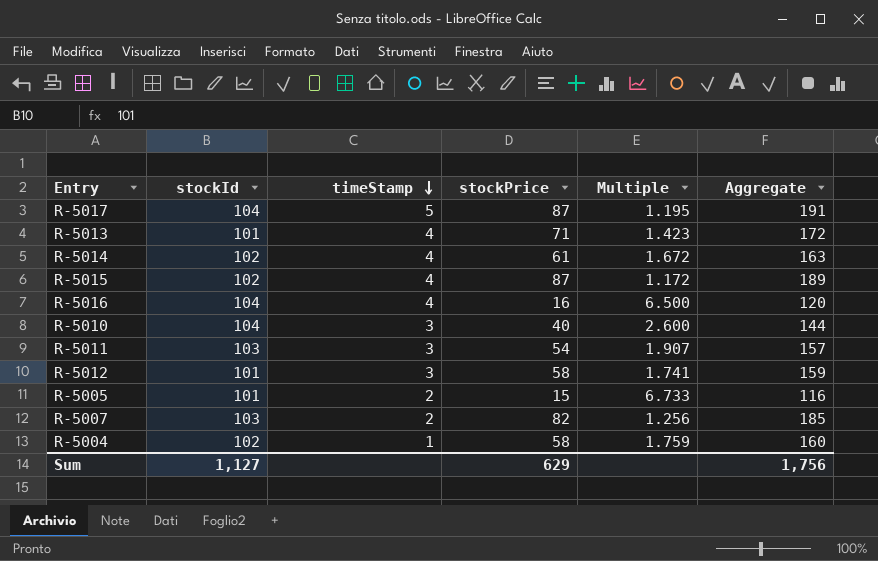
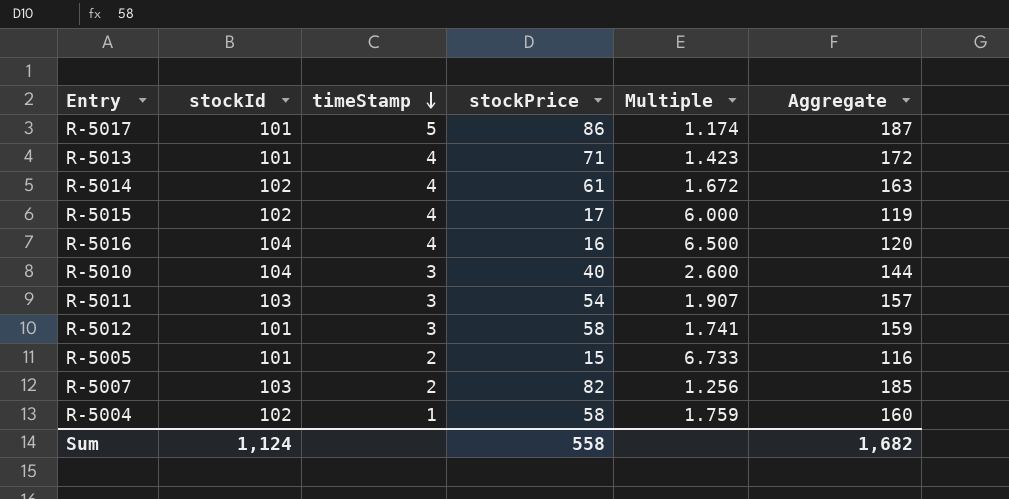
R-5017 | stockId: 104 -> 101
R-5017 | stockPrice: 87 -> 86
R-5017 | Multiple: 1.195 -> 1.174
R-5017 | Aggregate: 191 -> 187
R-5015 | stockPrice: 87 -> 17
R-5015 | Multiple: 1.172 -> 6.000
R-5015 | Aggregate: 189 -> 119
Sum | stockId: 1,127 -> 1,124
Sum | stockPrice: 629 -> 558
Sum | Aggregate: 1,756 -> 1,682

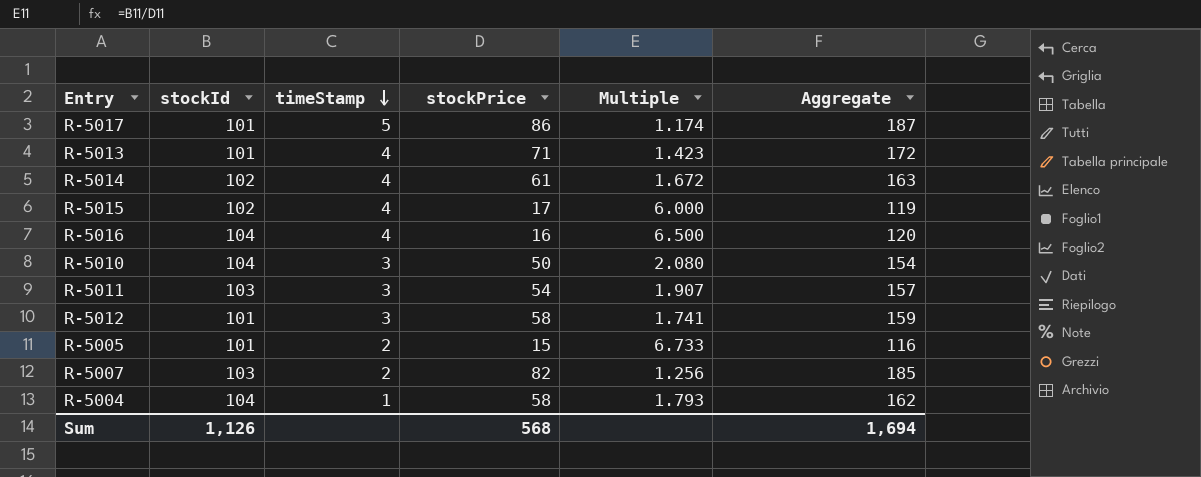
R-5010 | stockPrice: 40 -> 50
R-5010 | Multiple: 2.600 -> 2.080
R-5010 | Aggregate: 144 -> 154
R-5004 | stockId: 102 -> 104
R-5004 | Multiple: 1.759 -> 1.793
R-5004 | Aggregate: 160 -> 162
Sum | stockId: 1,124 -> 1,126
Sum | stockPrice: 558 -> 568
Sum | Aggregate: 1,682 -> 1,694

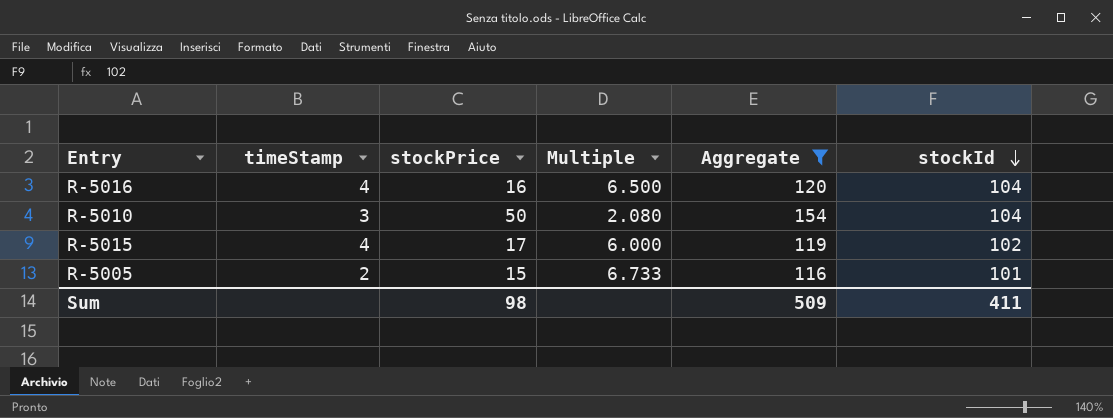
filter: none -> Aggregate <= 154
row order: timeStamp descending -> stockId descending
column stockId | position: 2 -> 6
Sum | stockPrice: 568 -> 98
Sum | Aggregate: 1,694 -> 509
Sum | stockId: 1,126 -> 411

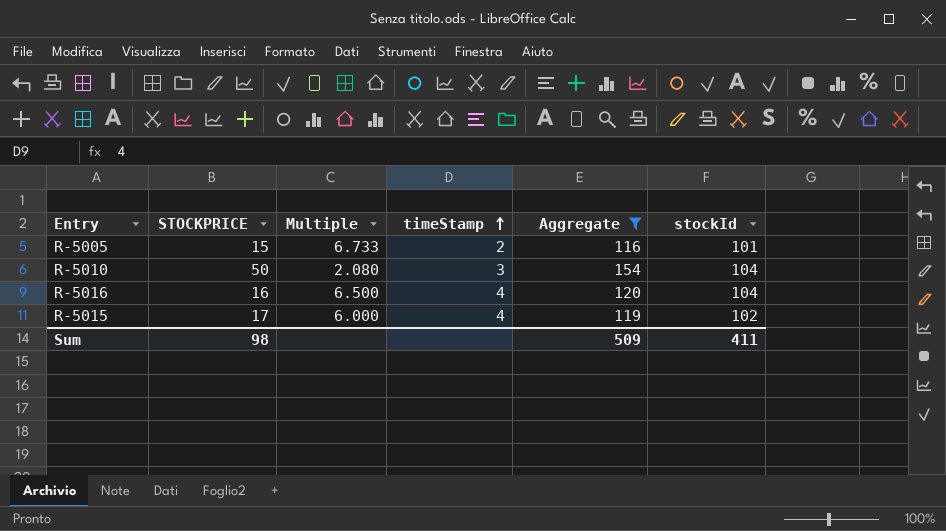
row order: stockId descending -> timeStamp ascending
column name: stockPrice -> STOCKPRICE
column timeStamp | position: 2 -> 4

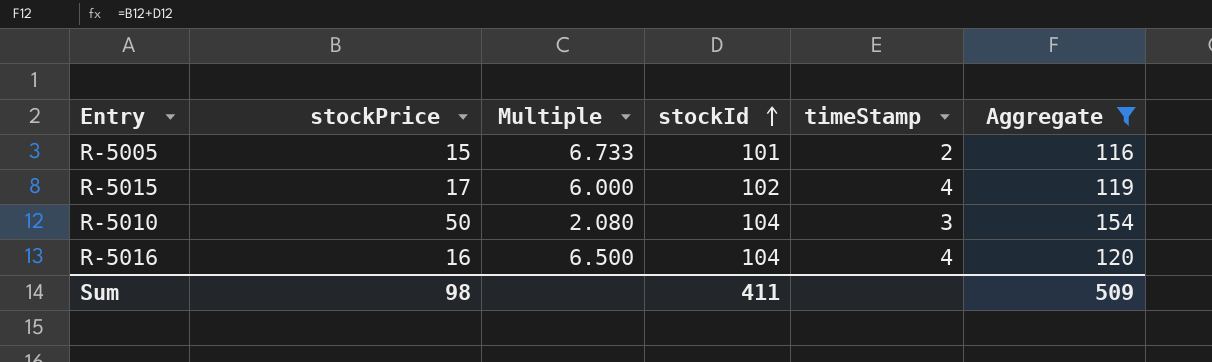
row order: timeStamp ascending -> stockId ascending
column name: STOCKPRICE -> stockPrice
column stockId | position: 6 -> 4

